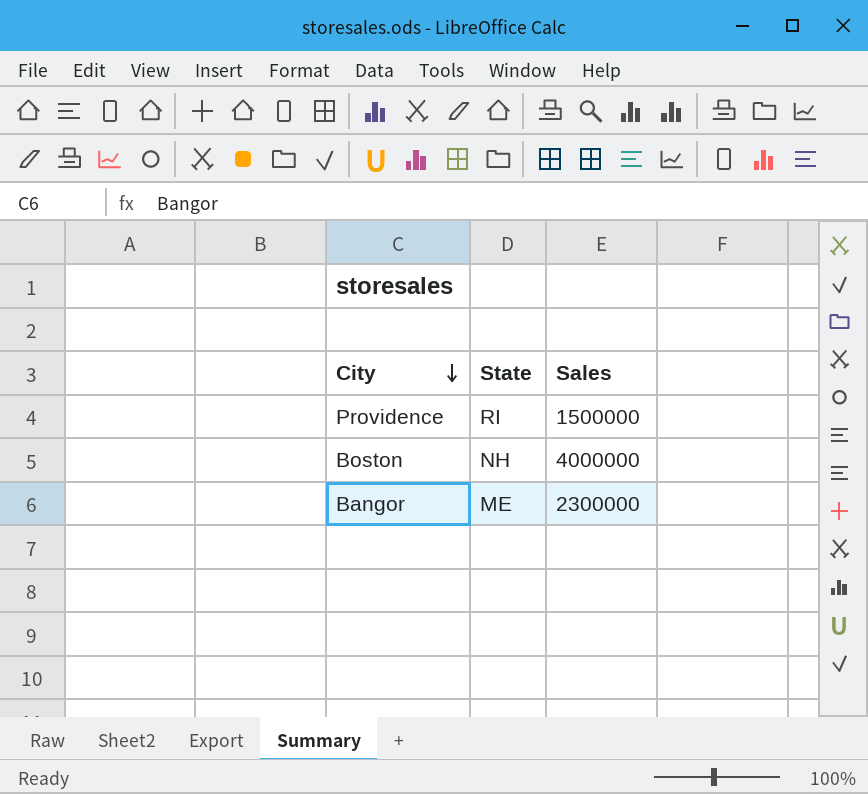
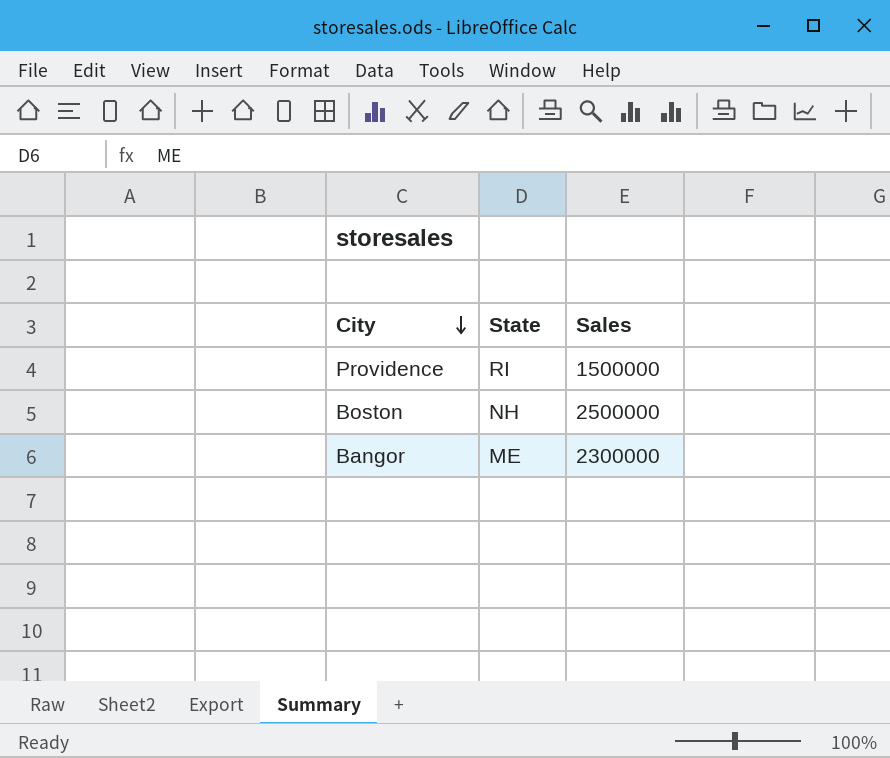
Boston | Sales: 4000000 -> 2500000

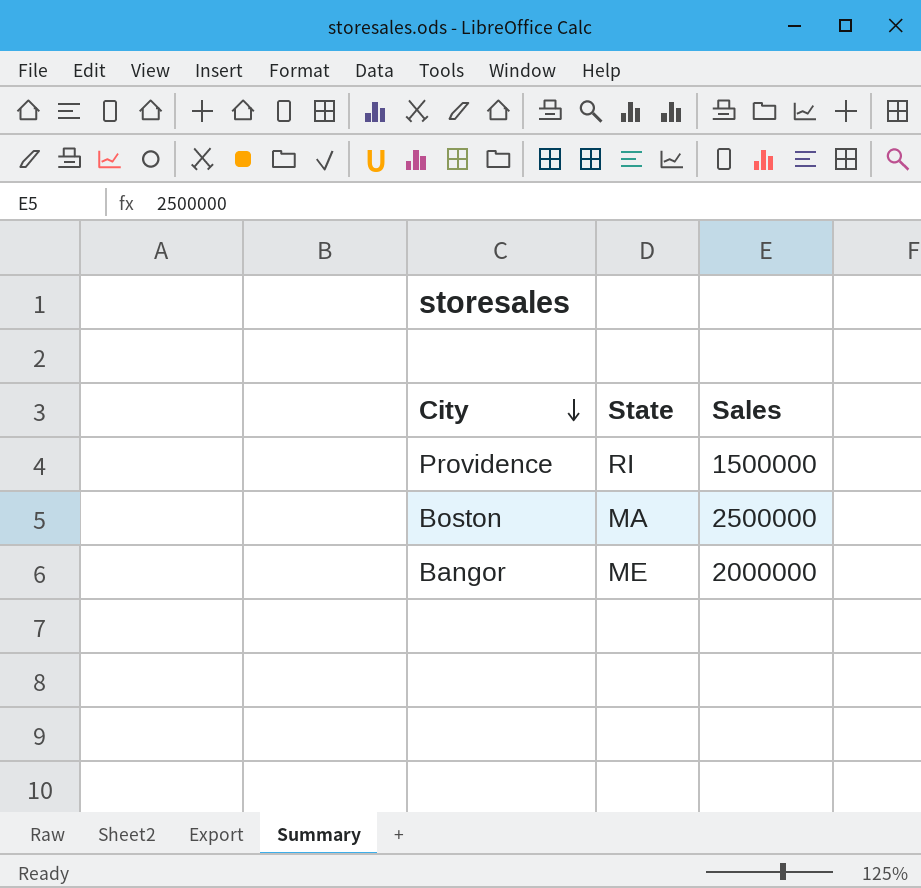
Boston | State: NH -> MA
Bangor | Sales: 2300000 -> 2000000

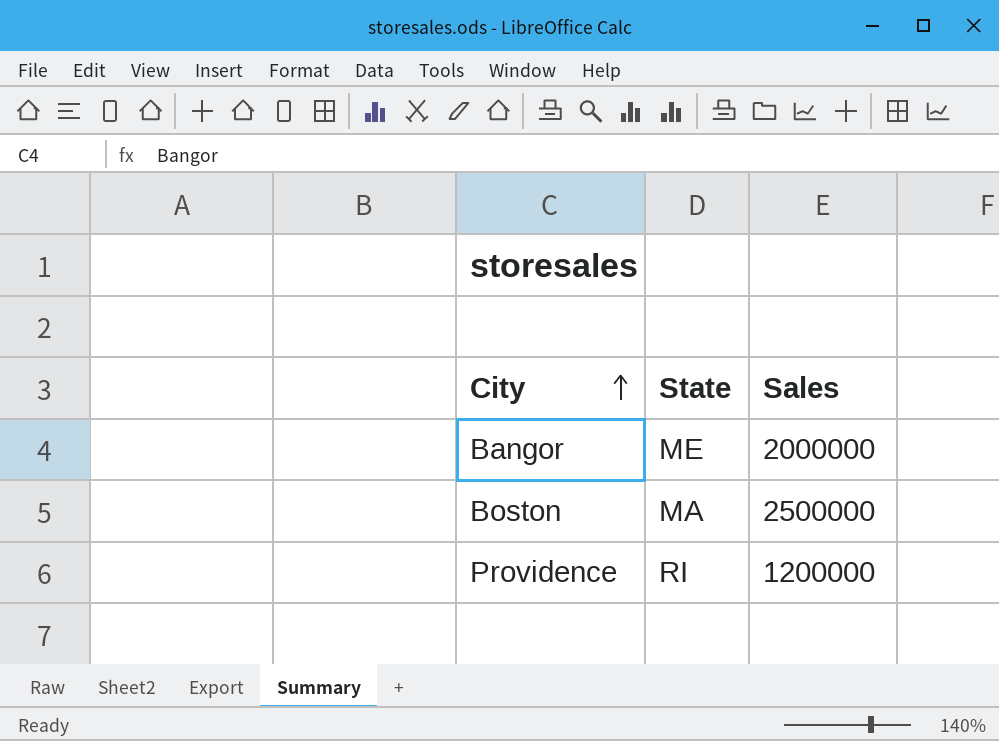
row order: City descending -> City ascending
Providence | Sales: 1500000 -> 1200000

